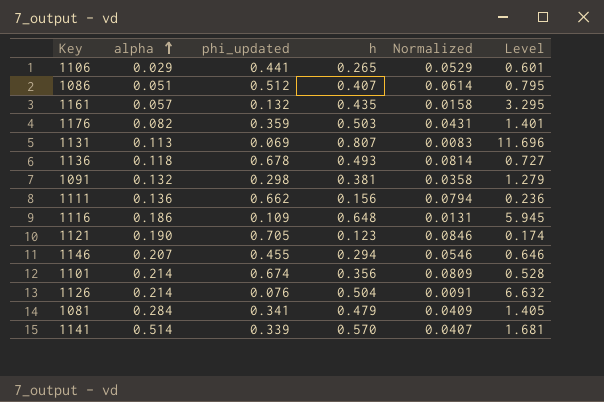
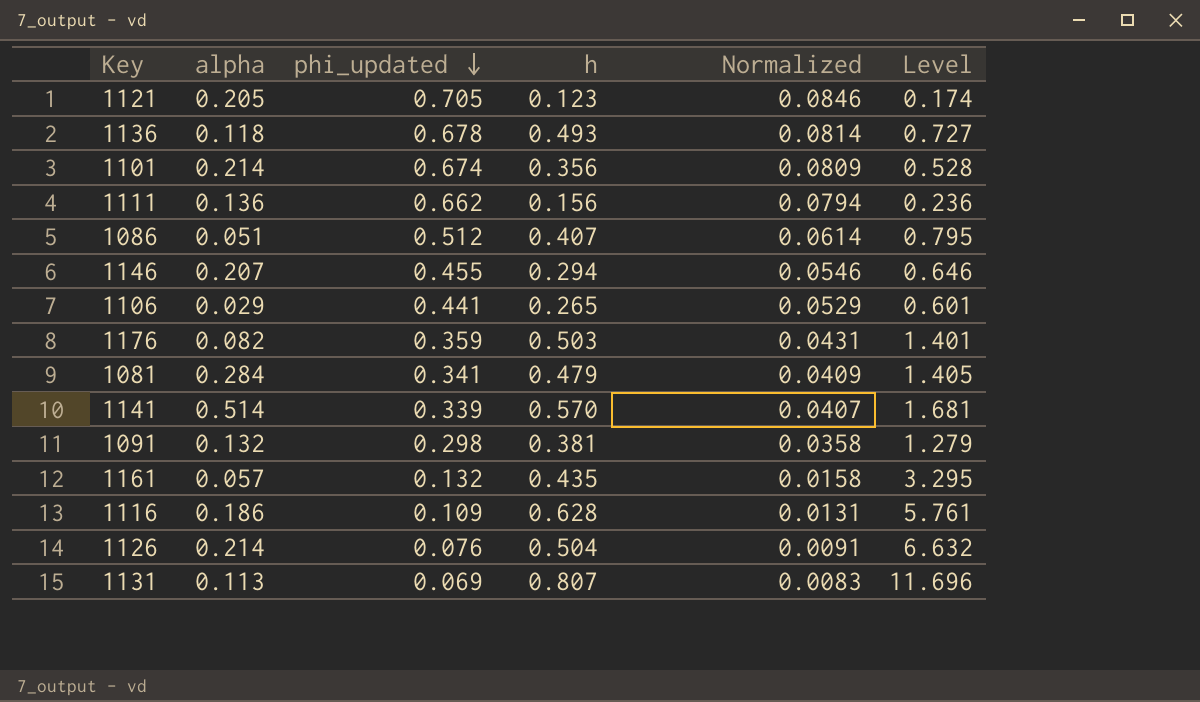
row order: alpha ascending -> phi_updated descending
1121 | alpha: 0.190 -> 0.205
1116 | h: 0.648 -> 0.628
1116 | Level: 5.945 -> 5.761

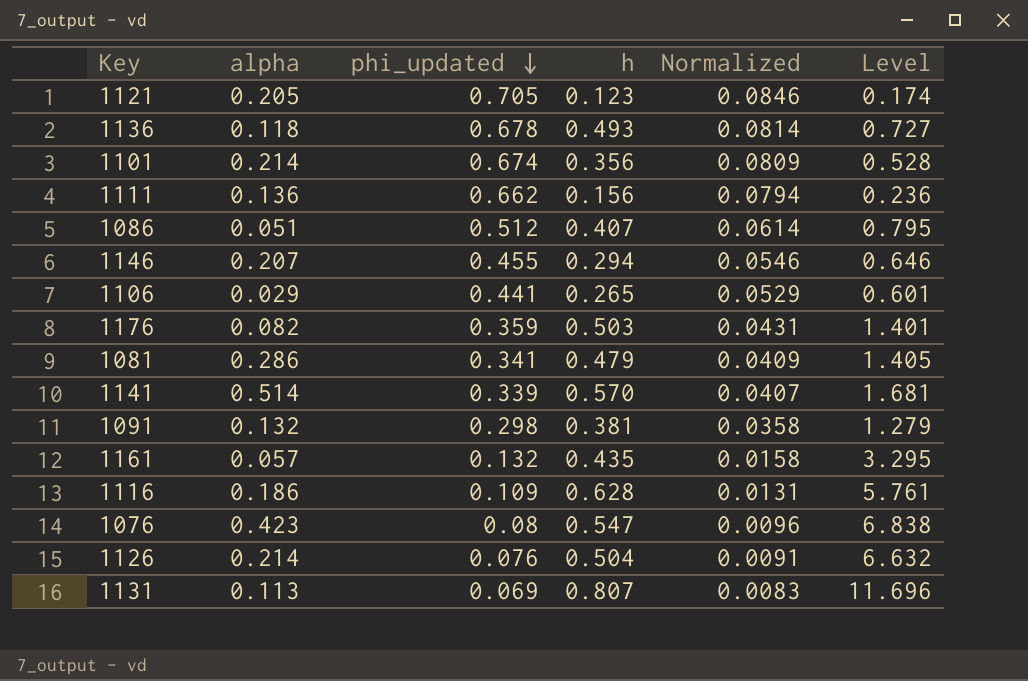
1081 | alpha: 0.284 -> 0.286
row 1076: none -> 0.423 | 0.08 | 0.547 | 0.0096 | 6.838

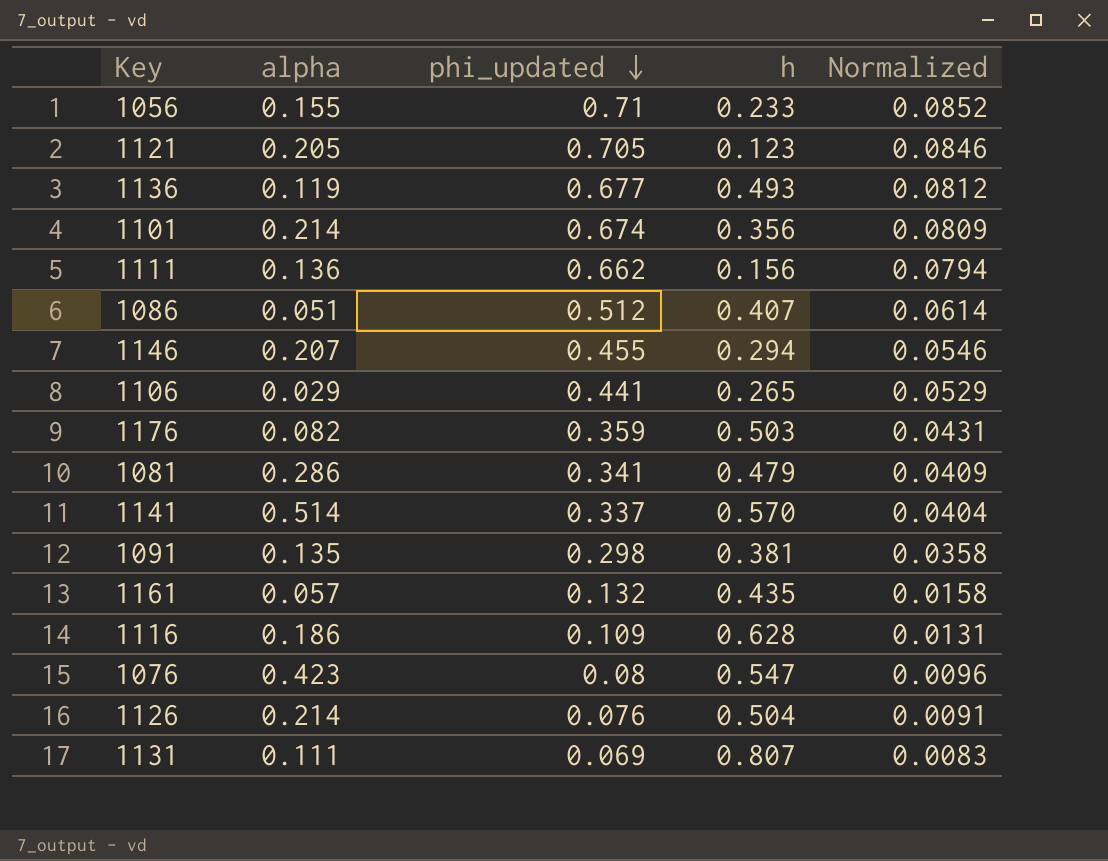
column Level | formula: [h] / [phi_updated] -> none
row 1056: none -> 0.155 | 0.71 | 0.233 | 0.0852
1136 | alpha: 0.118 -> 0.119
1136 | phi_updated: 0.678 -> 0.677
1136 | Normalized: 0.0814 -> 0.0812
1141 | phi_updated: 0.339 -> 0.337
1141 | Normalized: 0.0407 -> 0.0404
1091 | alpha: 0.132 -> 0.135
1131 | alpha: 0.113 -> 0.111

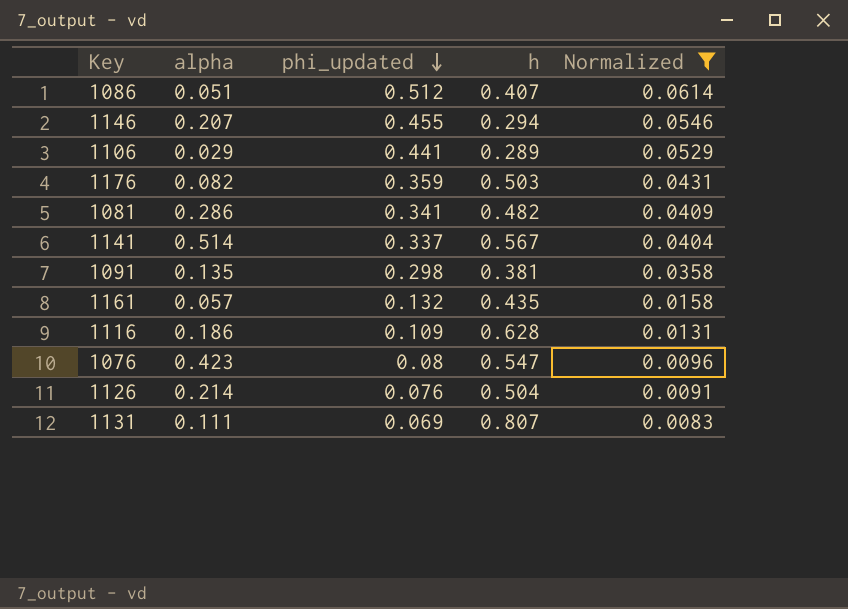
filter: none -> Normalized <= 0.0614
1106 | h: 0.265 -> 0.289
1081 | h: 0.479 -> 0.482
1141 | h: 0.570 -> 0.567

